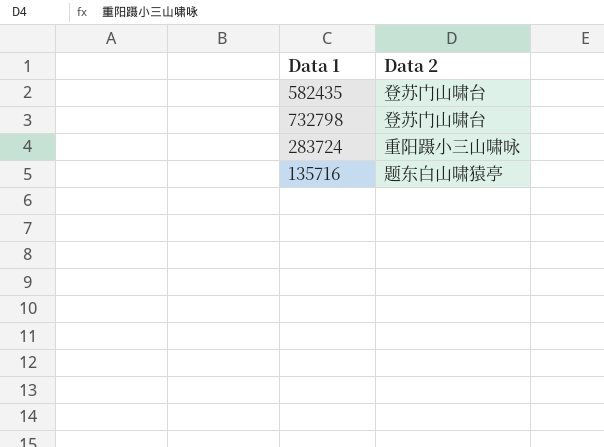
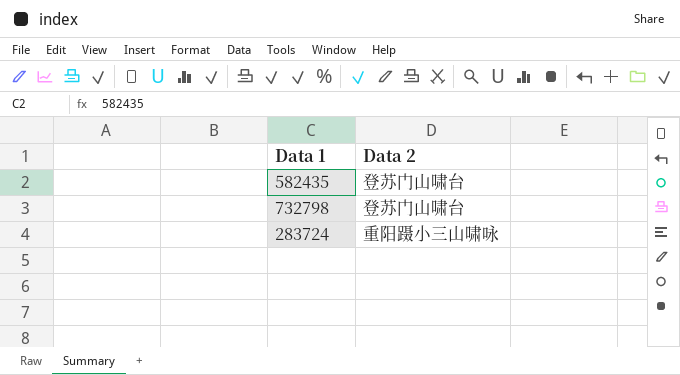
row 135716: 题东白山啸猿亭 -> none

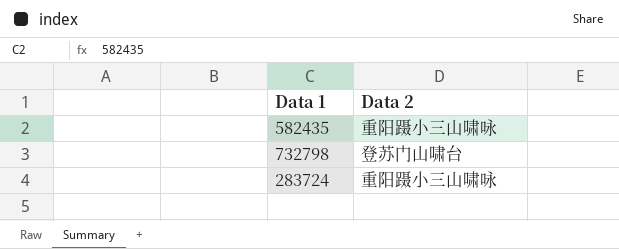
582435 | Data 2: 登苏门山啸台 -> 重阳蹑小三山啸咏

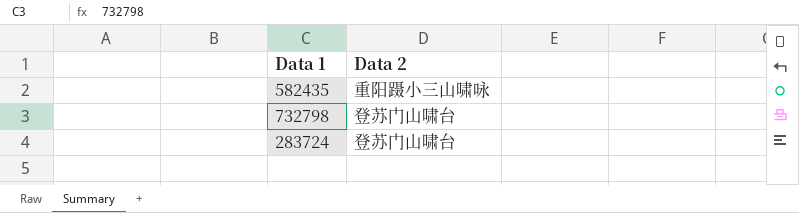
283724 | Data 2: 重阳蹑小三山啸咏 -> 登苏门山啸台

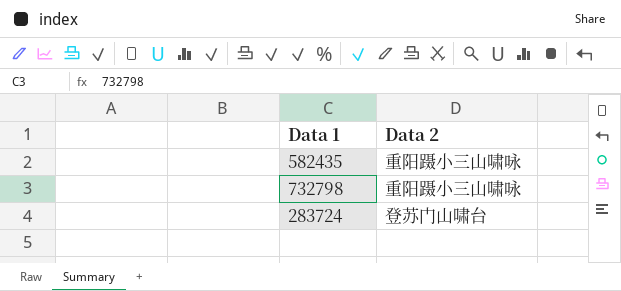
732798 | Data 2: 登苏门山啸台 -> 重阳蹑小三山啸咏

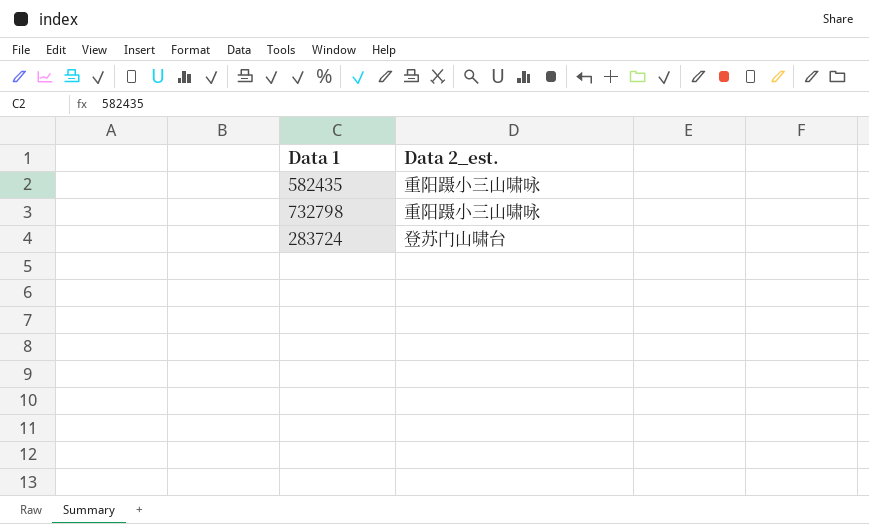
column name: Data 2 -> Data 2_est.

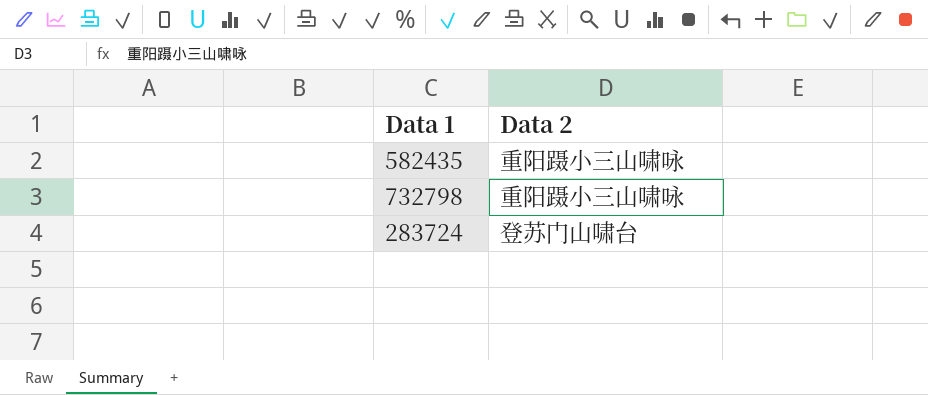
column name: Data 2_est. -> Data 2

